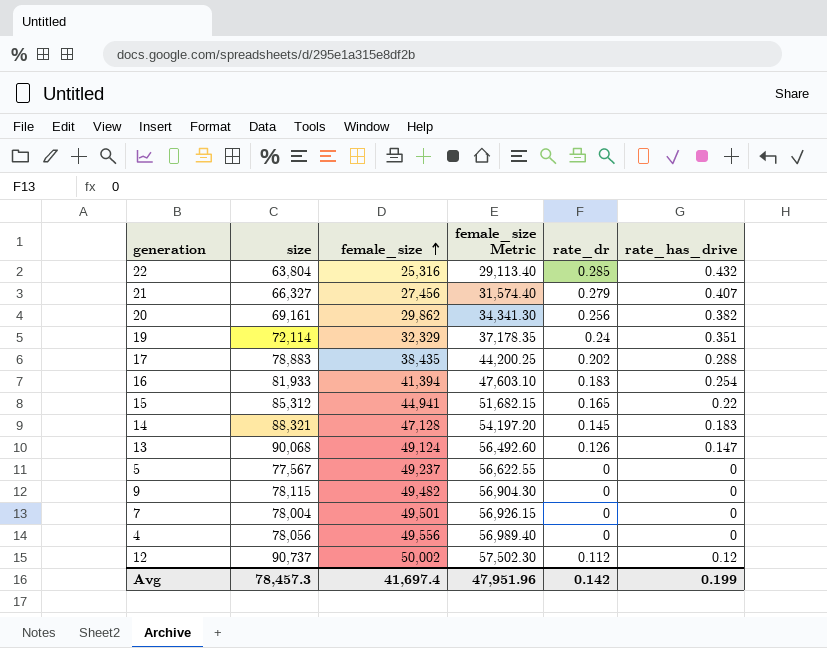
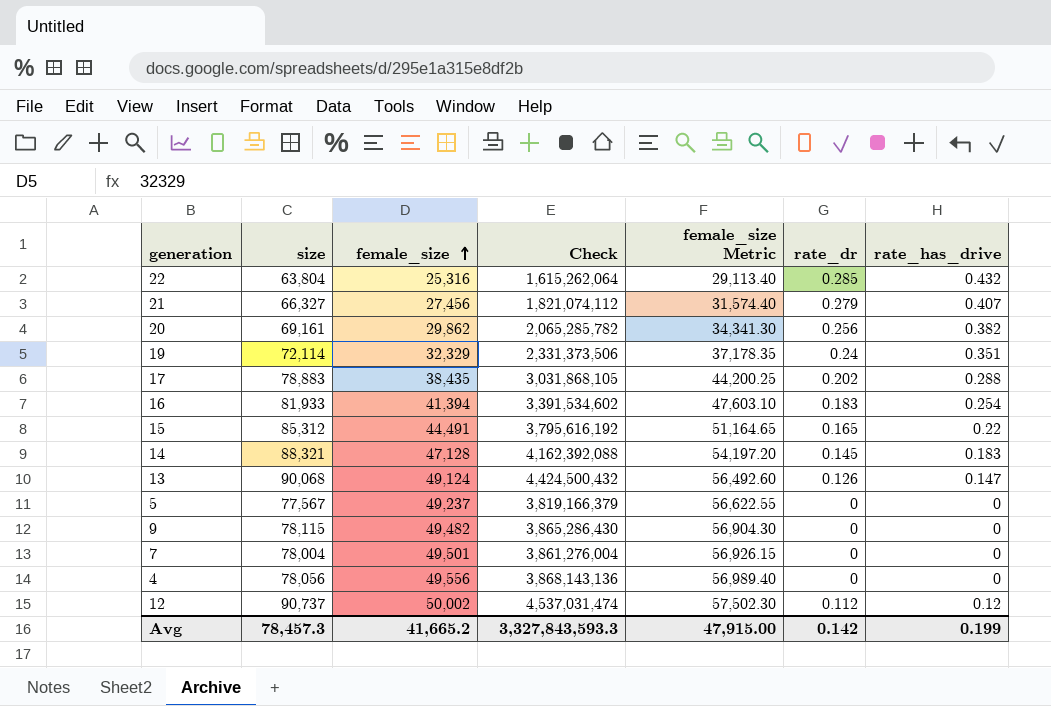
column Check | formula: none -> [size] * [female_size]
15 | female_size: 44,941 -> 44,491
15 | female_size Metric: 51,682.15 -> 51,164.65
Avg | female_size: 41,697.4 -> 41,665.2
Avg | female_size Metric: 47,951.96 -> 47,915.00

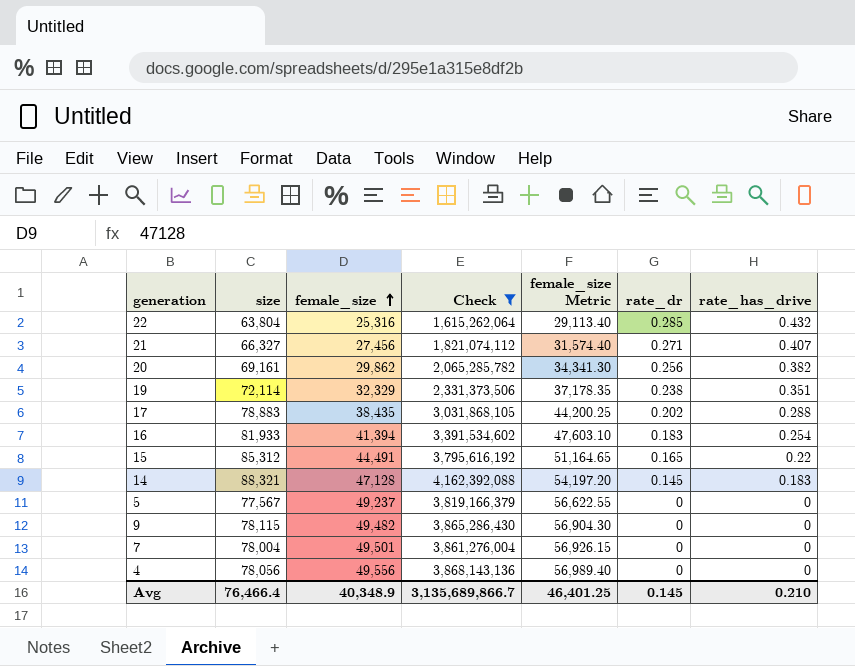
filter: none -> Check <= 4,162,392,088
21 | rate_dr: 0.279 -> 0.271
19 | rate_dr: 0.24 -> 0.238
Avg | size: 78,457.3 -> 76,466.4
Avg | female_size: 41,665.2 -> 40,348.9
Avg | Check: 3,327,843,593.3 -> 3,135,689,866.7
Avg | female_size Metric: 47,915.00 -> 46,401.25
Avg | rate_dr: 0.142 -> 0.145
Avg | rate_has_drive: 0.199 -> 0.210

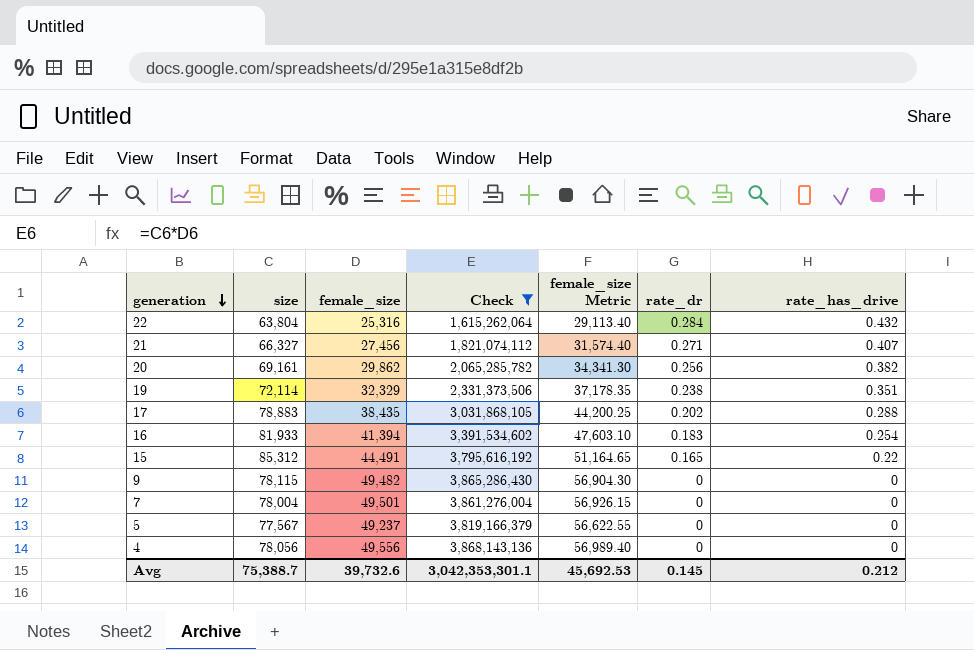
row order: female_size ascending -> generation descending
row 14: 88,321 | 47,128 | 4,162,392,088 | 54,197.20 | 0.145 | 0.183 -> none
22 | rate_dr: 0.285 -> 0.284
Avg | size: 76,466.4 -> 75,388.7
Avg | female_size: 40,348.9 -> 39,732.6
Avg | Check: 3,135,689,866.7 -> 3,042,353,301.1
Avg | female_size Metric: 46,401.25 -> 45,692.53
Avg | rate_has_drive: 0.210 -> 0.212

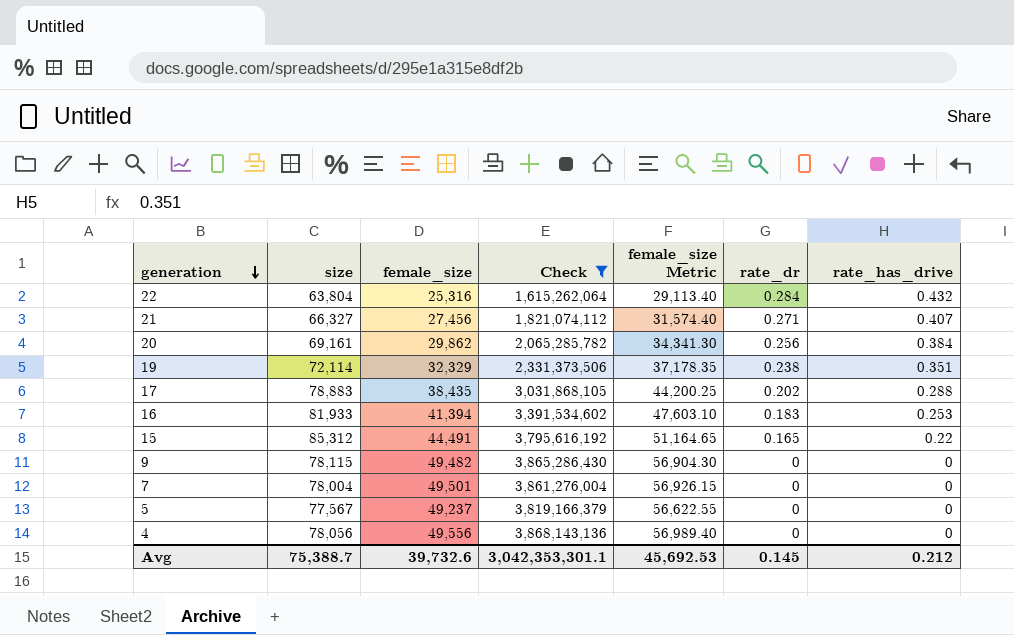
20 | rate_has_drive: 0.382 -> 0.384
16 | rate_has_drive: 0.254 -> 0.253

